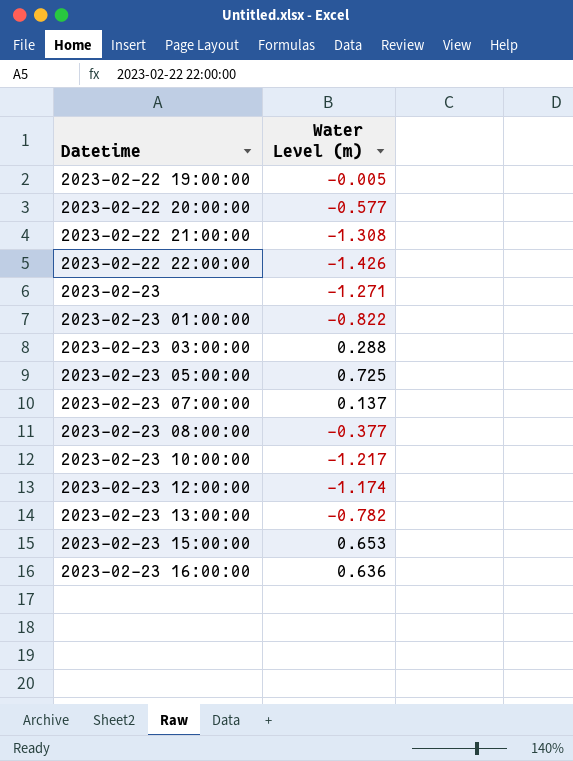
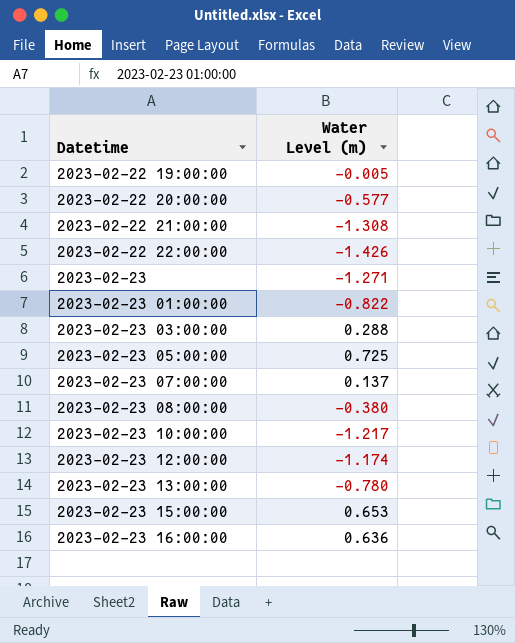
2023-02-23 08:00:00 | Water Level (m): -0.377 -> -0.380
2023-02-23 13:00:00 | Water Level (m): -0.782 -> -0.780

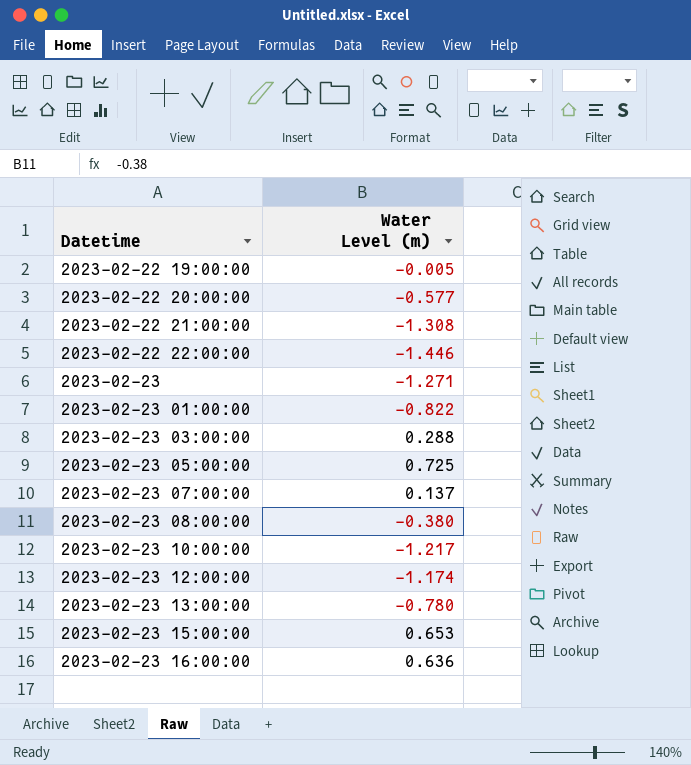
2023-02-22 22:00:00 | Water Level (m): -1.426 -> -1.446

